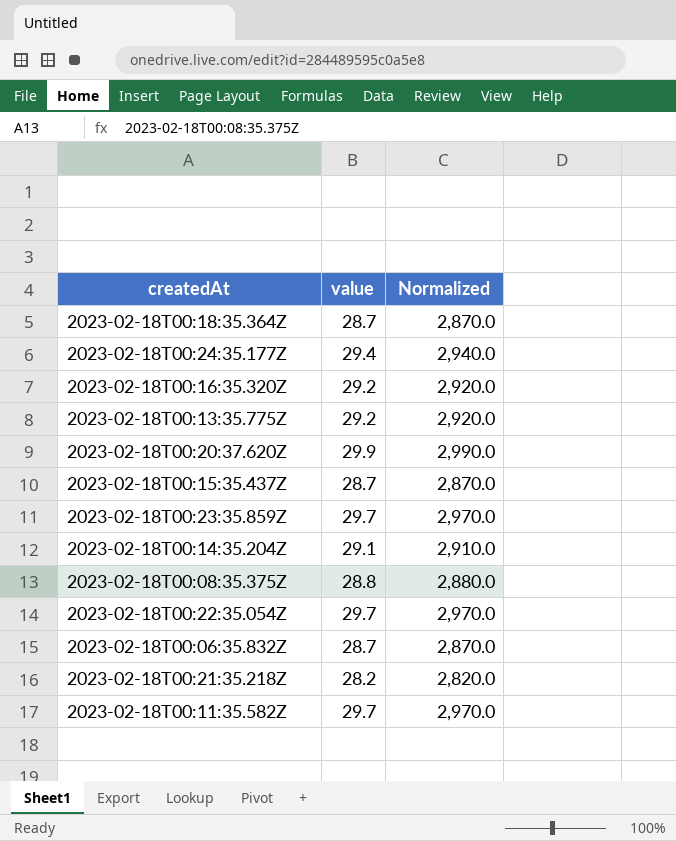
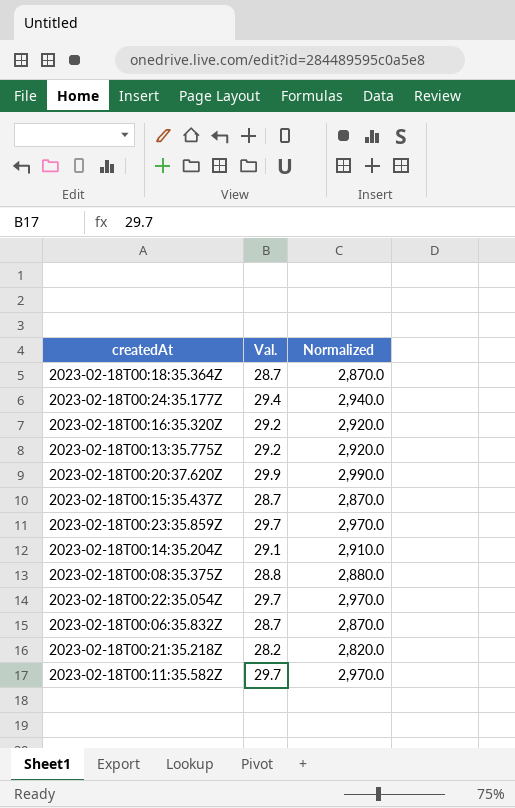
column name: value -> Val.

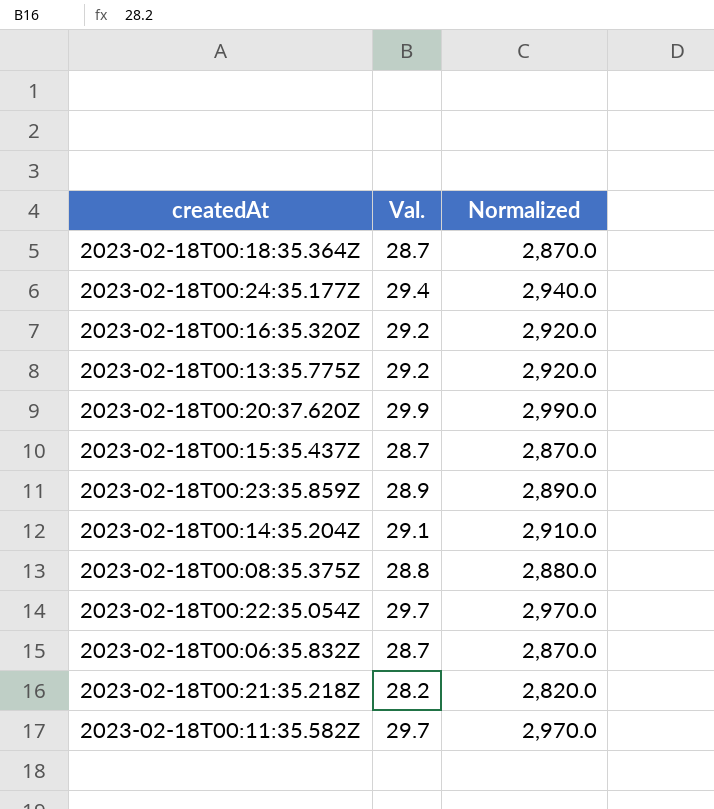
2023-02-18T00:23:35.859Z | Val.: 29.7 -> 28.9
2023-02-18T00:23:35.859Z | Normalized: 2,970.0 -> 2,890.0

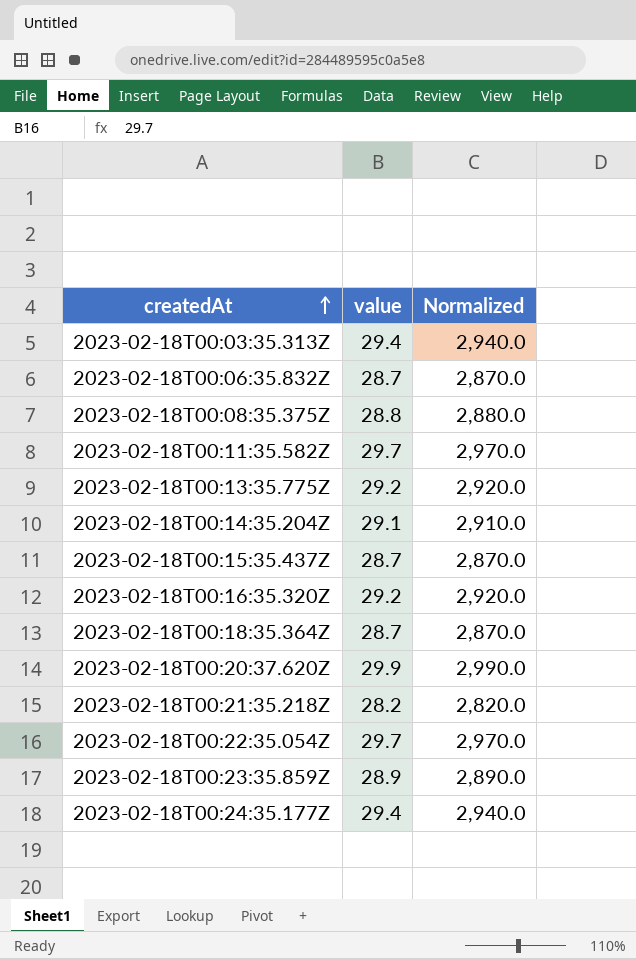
row order: none -> createdAt ascending
column name: Val. -> value
row 2023-02-18T00:03:35.313Z: none -> 29.4 | 2,940.0

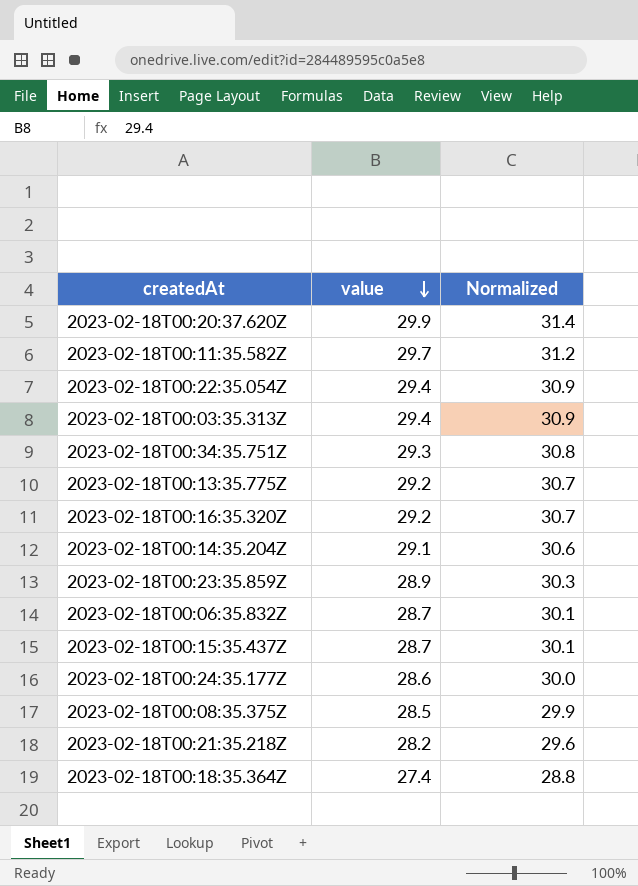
row order: createdAt ascending -> value descending
column Normalized | formula: [value] * 100 -> [value] * 1.05
2023-02-18T00:22:35.054Z | value: 29.7 -> 29.4
row 2023-02-18T00:34:35.751Z: none -> 29.3 | 30.8
2023-02-18T00:24:35.177Z | value: 29.4 -> 28.6
2023-02-18T00:08:35.375Z | value: 28.8 -> 28.5
2023-02-18T00:18:35.364Z | value: 28.7 -> 27.4

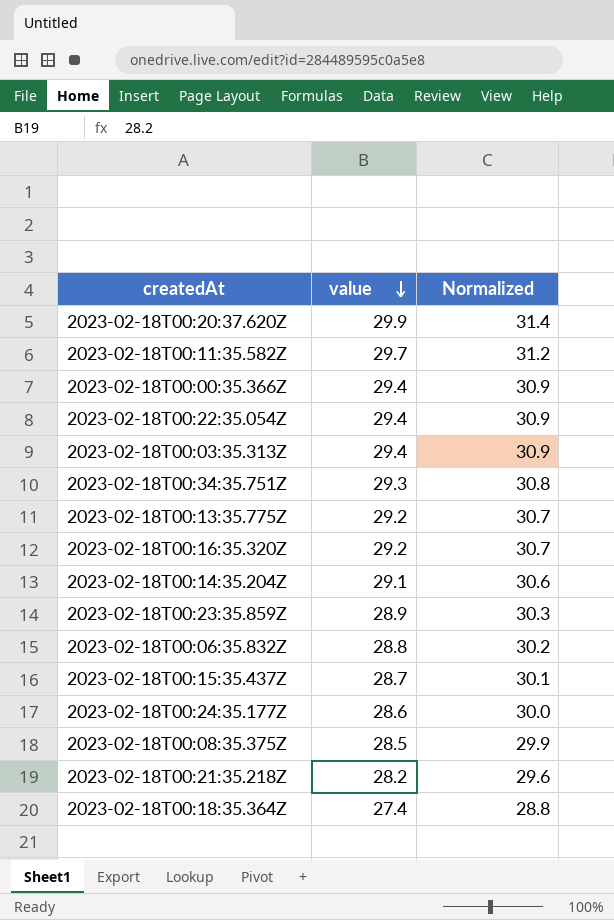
row 2023-02-18T00:00:35.366Z: none -> 29.4 | 30.9
2023-02-18T00:06:35.832Z | value: 28.7 -> 28.8
2023-02-18T00:06:35.832Z | Normalized: 30.1 -> 30.2

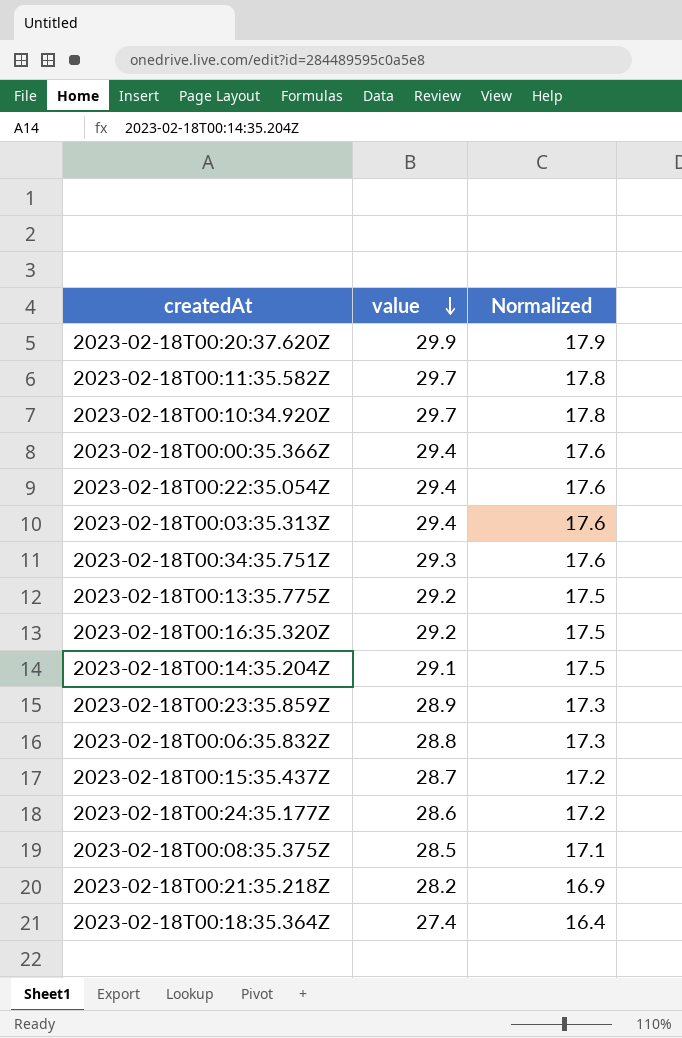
column Normalized | formula: [value] * 1.05 -> [value] * 0.6
row 2023-02-18T00:10:34.920Z: none -> 29.7 | 17.8

